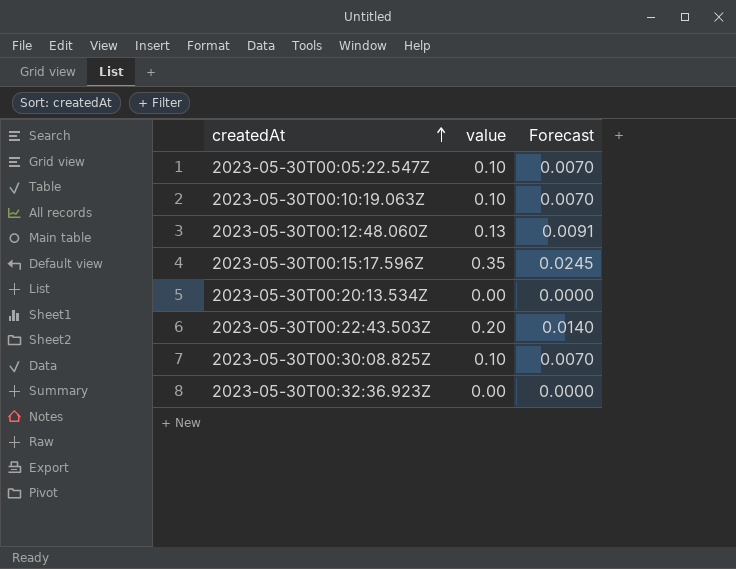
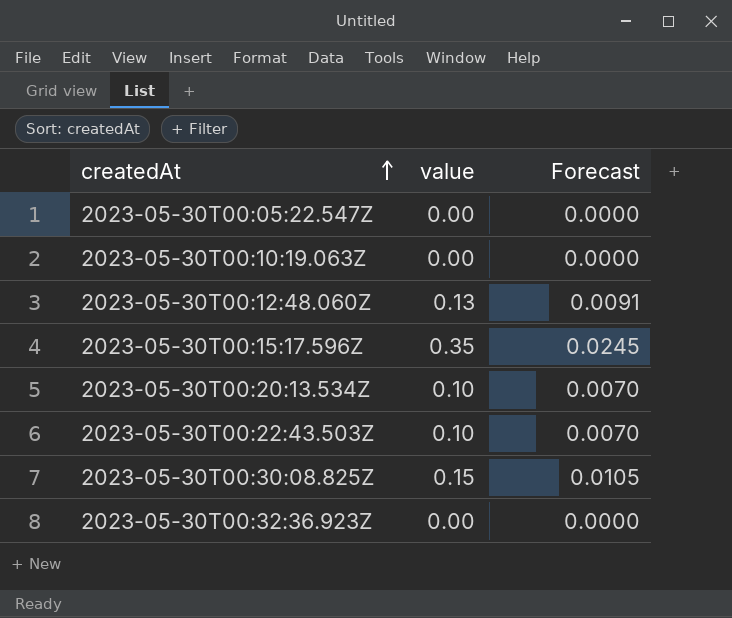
2023-05-30T00:05:22.547Z | value: 0.10 -> 0.00
2023-05-30T00:05:22.547Z | Forecast: 0.0070 -> 0.0000
2023-05-30T00:10:19.063Z | value: 0.10 -> 0.00
2023-05-30T00:10:19.063Z | Forecast: 0.0070 -> 0.0000
2023-05-30T00:20:13.534Z | value: 0.00 -> 0.10
2023-05-30T00:20:13.534Z | Forecast: 0.0000 -> 0.0070
2023-05-30T00:22:43.503Z | value: 0.20 -> 0.10
2023-05-30T00:22:43.503Z | Forecast: 0.0140 -> 0.0070
2023-05-30T00:30:08.825Z | value: 0.10 -> 0.15
2023-05-30T00:30:08.825Z | Forecast: 0.0070 -> 0.0105

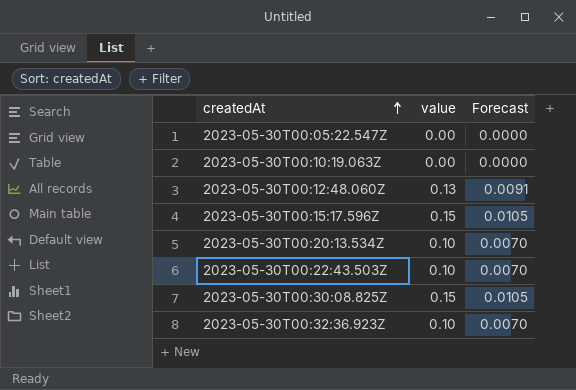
2023-05-30T00:15:17.596Z | value: 0.35 -> 0.15
2023-05-30T00:15:17.596Z | Forecast: 0.0245 -> 0.0105
2023-05-30T00:32:36.923Z | value: 0.00 -> 0.10
2023-05-30T00:32:36.923Z | Forecast: 0.0000 -> 0.0070

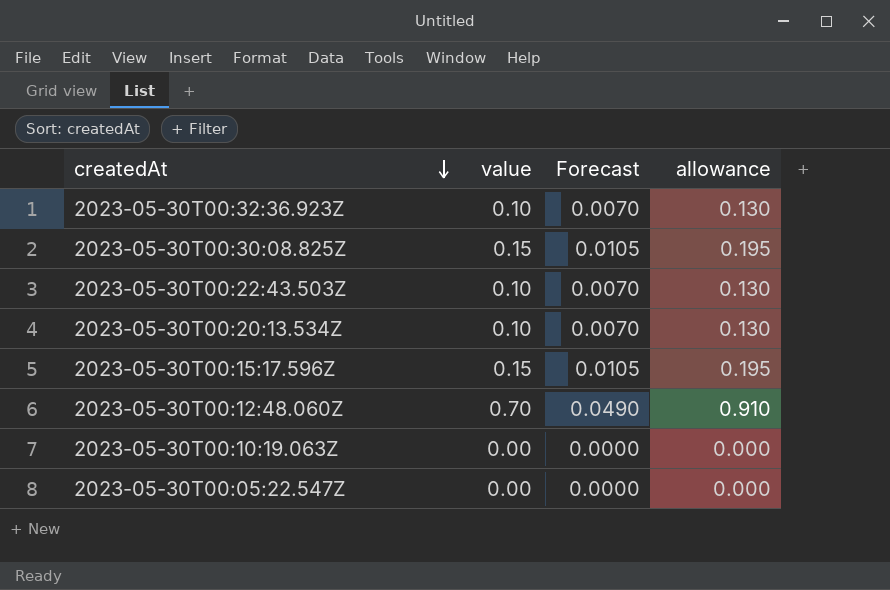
row order: createdAt ascending -> createdAt descending
column allowance | formula: none -> [value] * 1.3
2023-05-30T00:12:48.060Z | value: 0.13 -> 0.70
2023-05-30T00:12:48.060Z | Forecast: 0.0091 -> 0.0490

